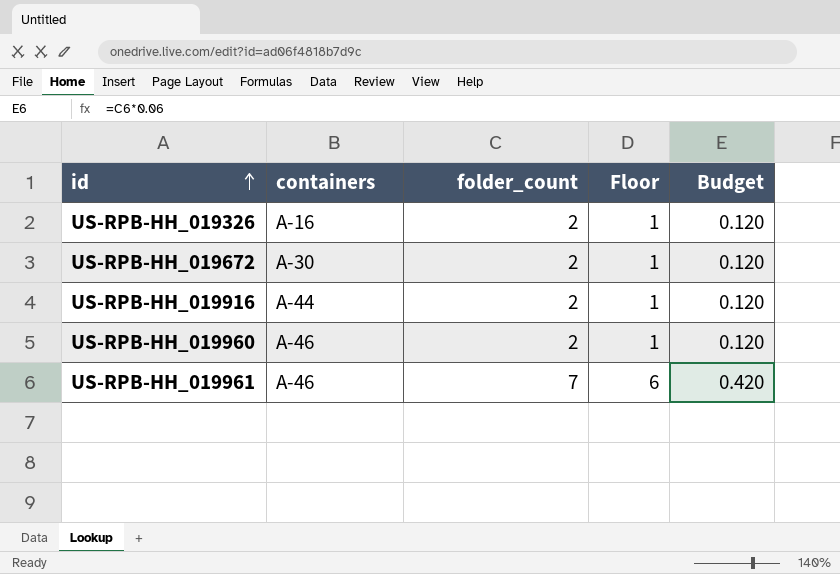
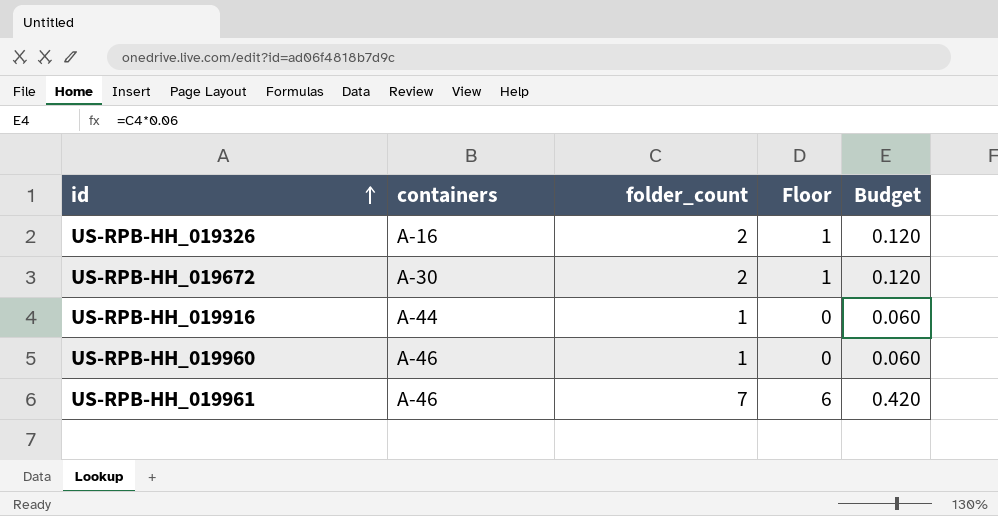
US-RPB-HH_019916 | folder_count: 2 -> 1
US-RPB-HH_019916 | Floor: 1 -> 0
US-RPB-HH_019916 | Budget: 0.120 -> 0.060
US-RPB-HH_019960 | folder_count: 2 -> 1
US-RPB-HH_019960 | Floor: 1 -> 0
US-RPB-HH_019960 | Budget: 0.120 -> 0.060

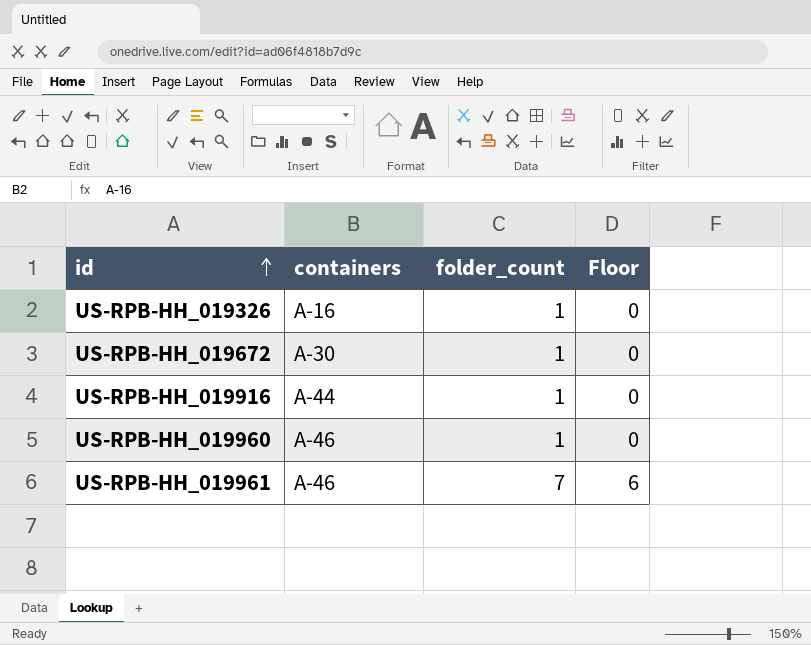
column Budget | formula: [folder_count] * 0.06 -> none
US-RPB-HH_019326 | folder_count: 2 -> 1
US-RPB-HH_019326 | Floor: 1 -> 0
US-RPB-HH_019672 | folder_count: 2 -> 1
US-RPB-HH_019672 | Floor: 1 -> 0

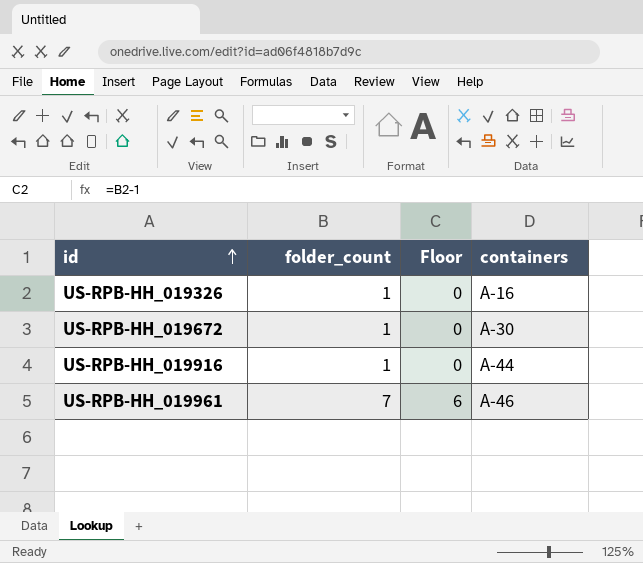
column containers | position: 2 -> 4
row US-RPB-HH_019960: A-46 | 1 | 0 -> none

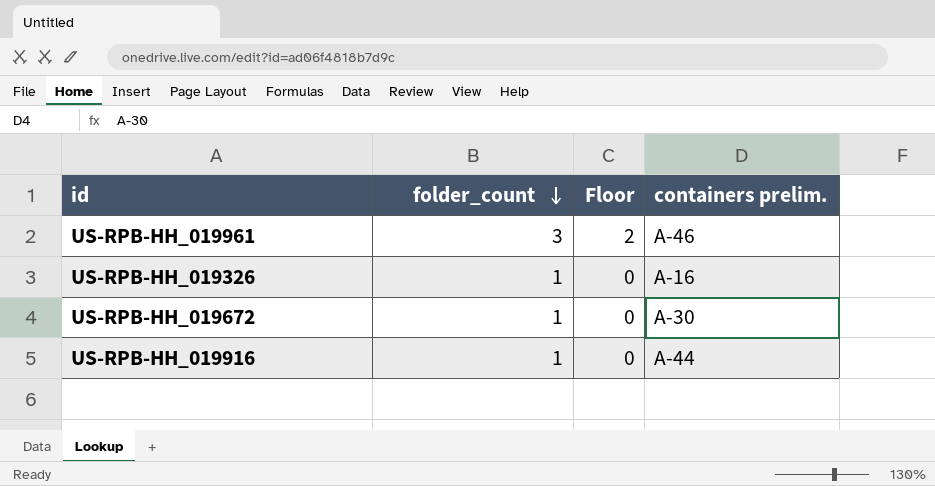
row order: id ascending -> folder_count descending
column name: containers -> containers prelim.
US-RPB-HH_019961 | folder_count: 7 -> 3
US-RPB-HH_019961 | Floor: 6 -> 2

